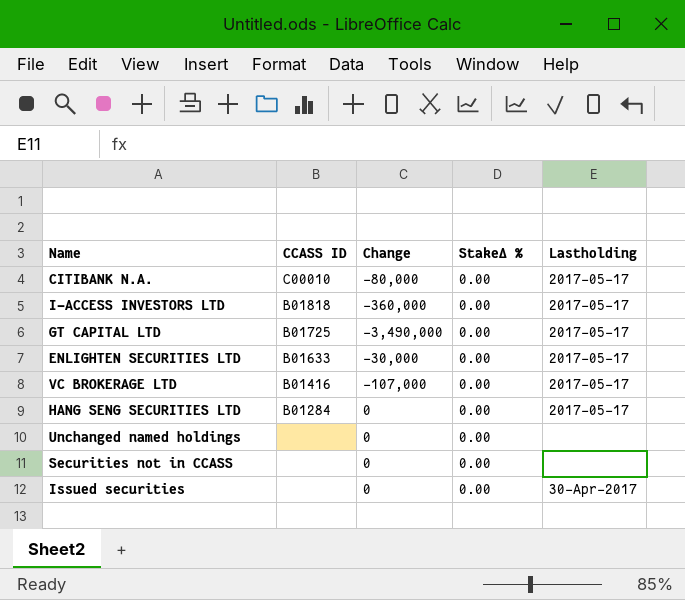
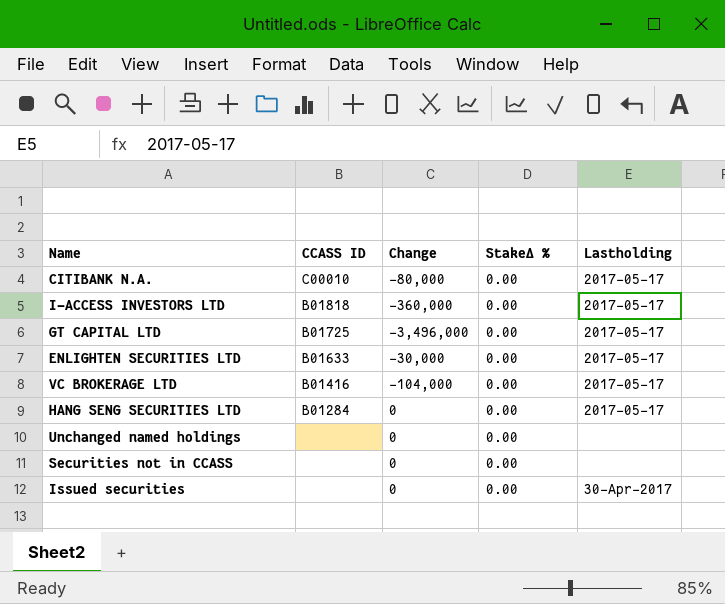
GT CAPITAL LTD | Change: -3,490,000 -> -3,496,000
VC BROKERAGE LTD | Change: -107,000 -> -104,000

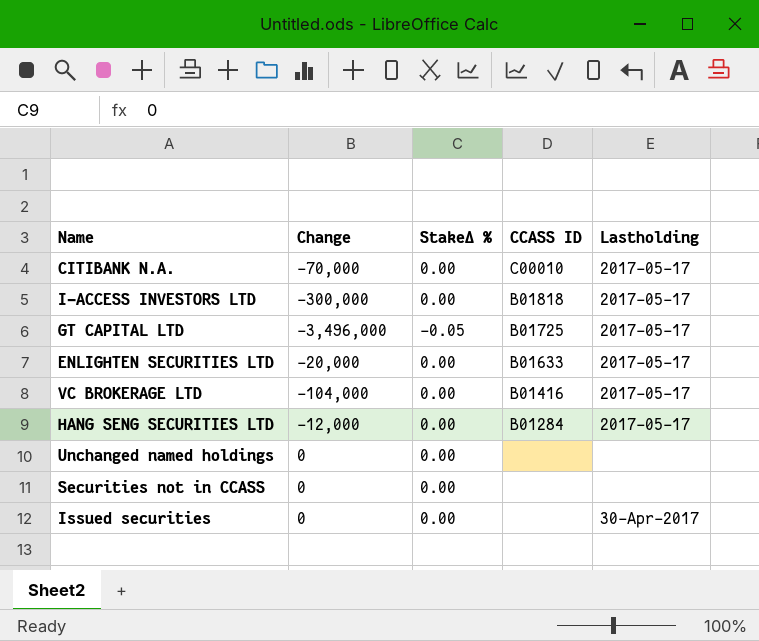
column CCASS ID | position: 2 -> 4
CITIBANK N.A. | Change: -80,000 -> -70,000
I-ACCESS INVESTORS LTD | Change: -360,000 -> -300,000
GT CAPITAL LTD | StakeΔ %: 0.00 -> -0.05
ENLIGHTEN SECURITIES LTD | Change: -30,000 -> -20,000
HANG SENG SECURITIES LTD | Change: 0 -> -12,000

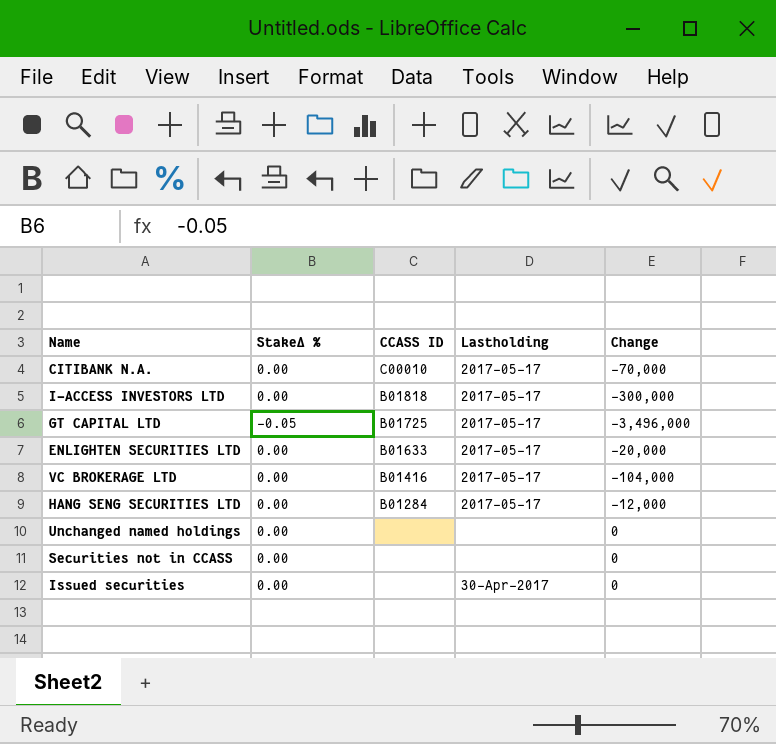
column Change | position: 2 -> 5

